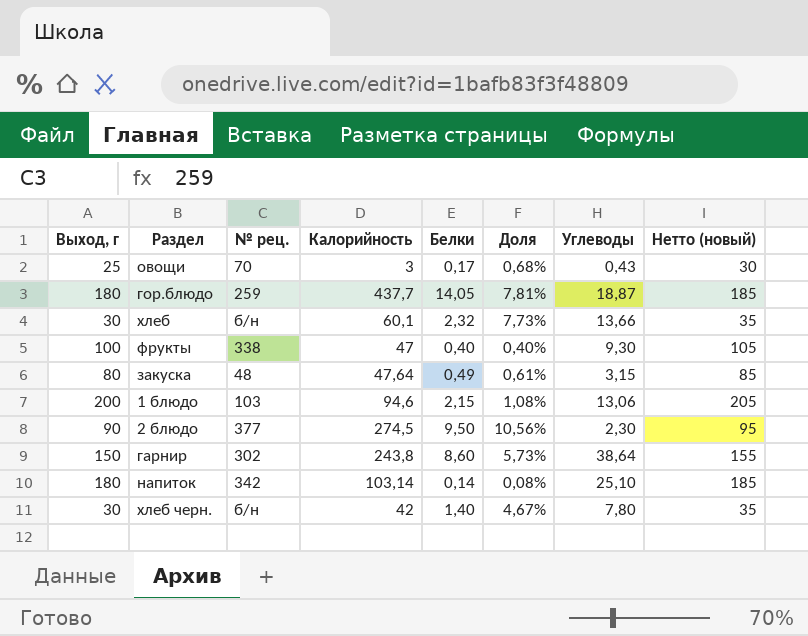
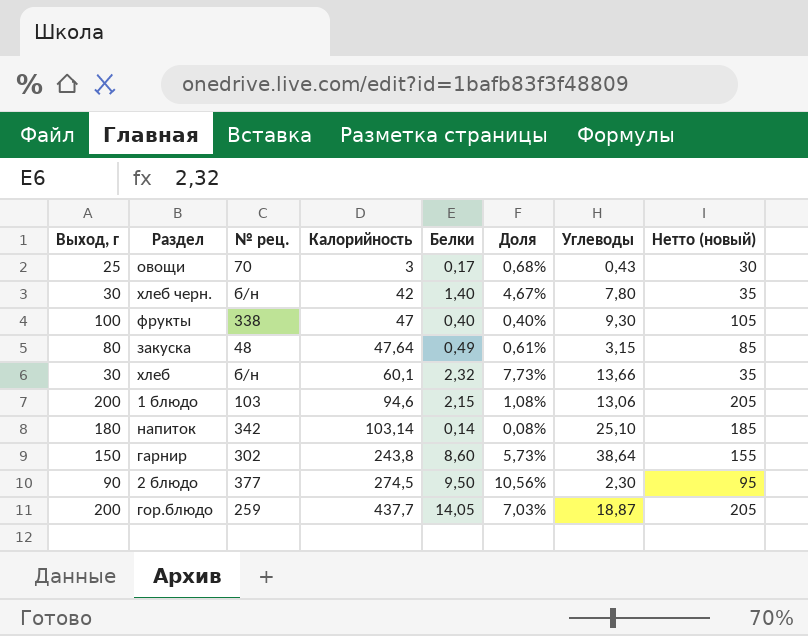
row order: none -> Калорийность ascending
гор.блюдо | Выход, г: 180 -> 200
гор.блюдо | Доля: 7,81% -> 7,03%
гор.блюдо | Нетто (новый): 185 -> 205

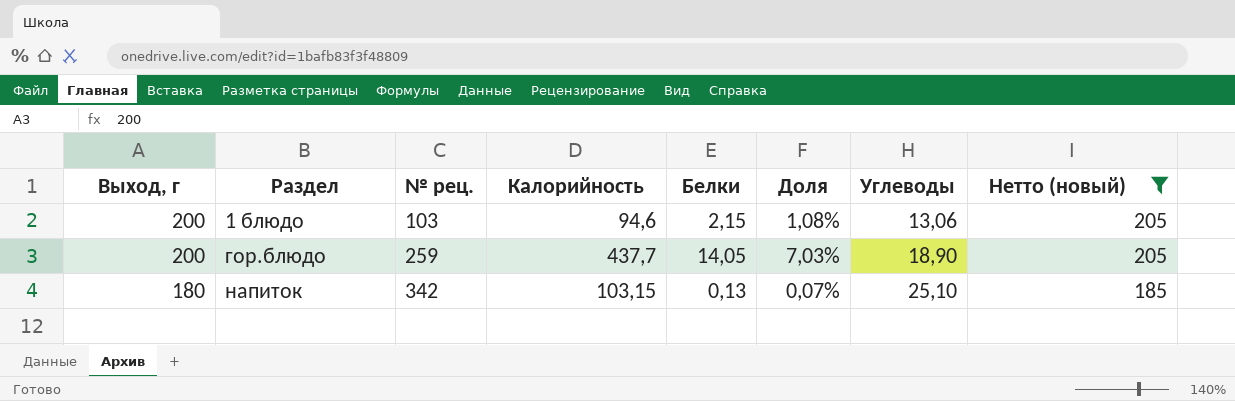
filter: none -> Нетто (новый) >= 185
row order: Калорийность ascending -> Выход, г descending
гор.блюдо | Углеводы: 18,87 -> 18,90
напиток | Калорийность: 103,14 -> 103,15
напиток | Белки: 0,14 -> 0,13
напиток | Доля: 0,08% -> 0,07%

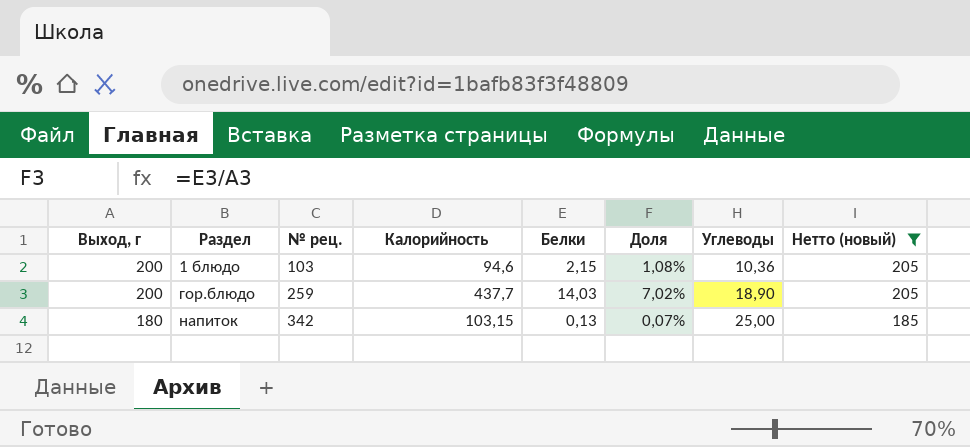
1 блюдо | Углеводы: 13,06 -> 10,36
гор.блюдо | Белки: 14,05 -> 14,03
гор.блюдо | Доля: 7,03% -> 7,02%
напиток | Углеводы: 25,10 -> 25,00

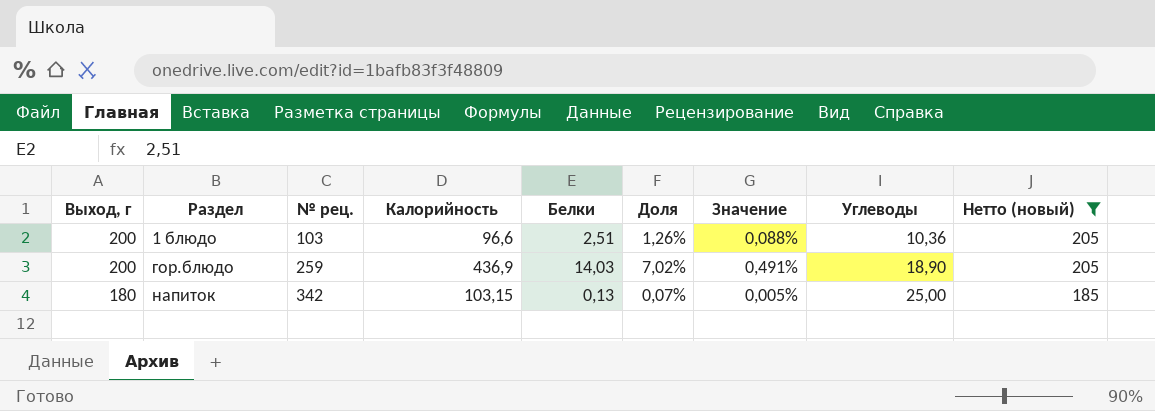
column Значение | formula: none -> [Доля] * 0,07
1 блюдо | Калорийность: 94,6 -> 96,6
1 блюдо | Белки: 2,15 -> 2,51
1 блюдо | Доля: 1,08% -> 1,26%
гор.блюдо | Калорийность: 437,7 -> 436,9

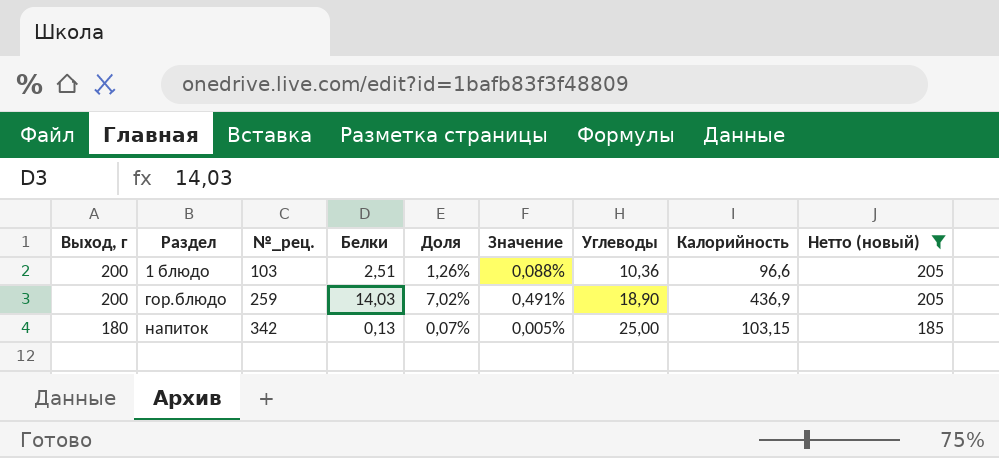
column name: № рец. -> №_рец.
column Калорийность | position: 4 -> 8

